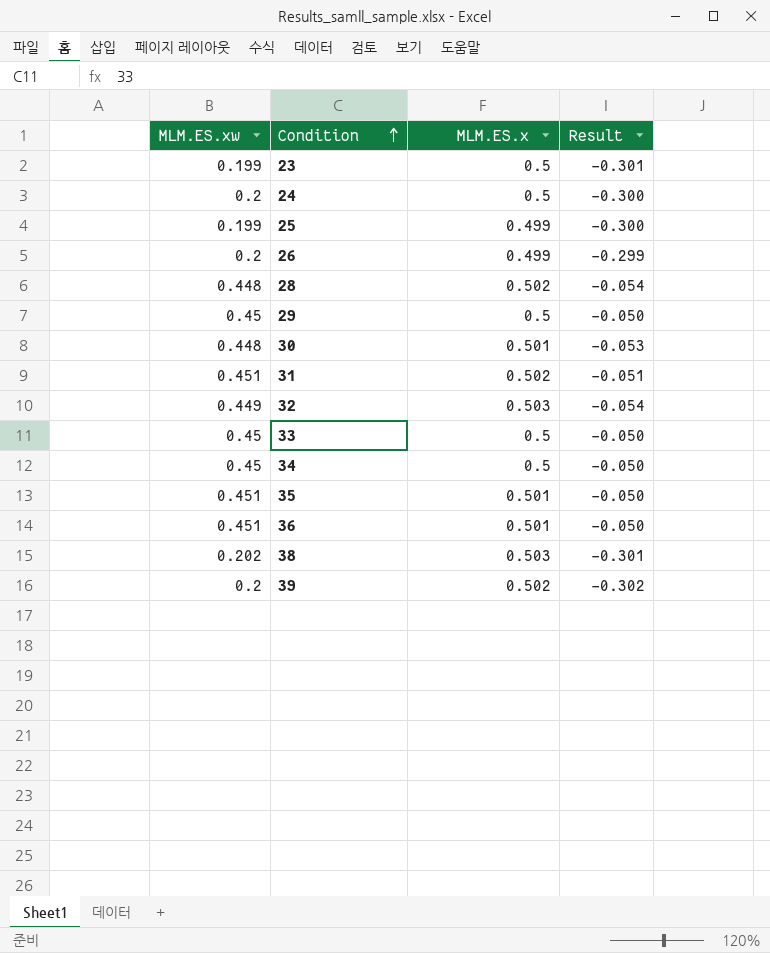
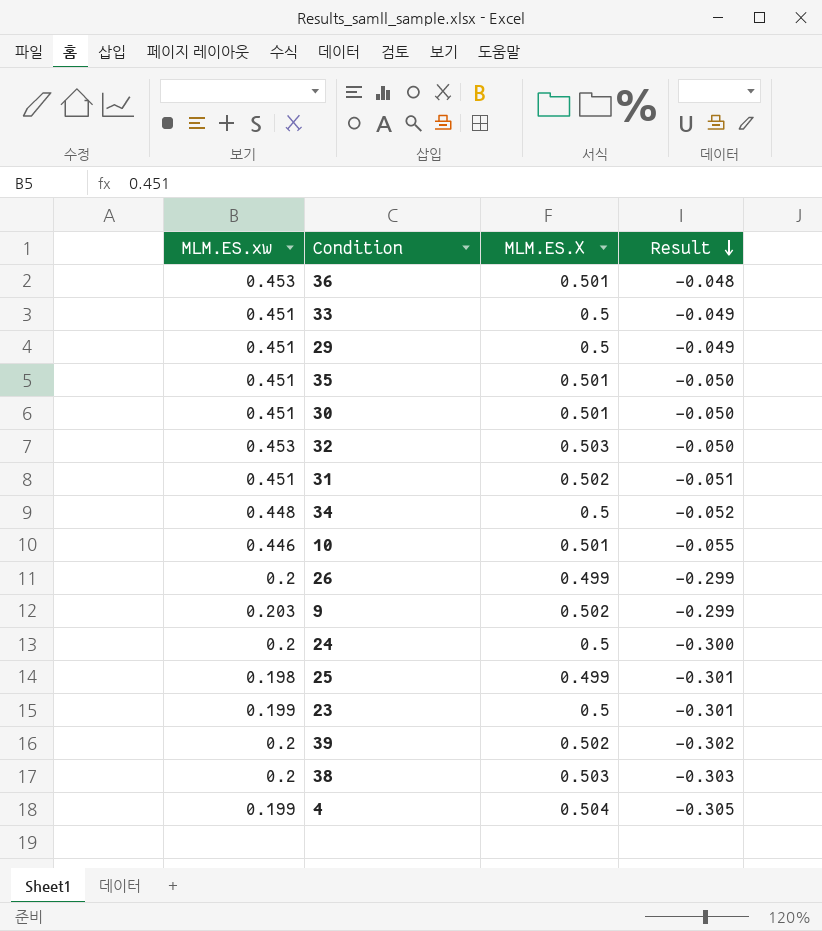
row order: Condition ascending -> Result descending
column name: MLM.ES.x -> MLM.ES.X
row 28: 0.448 | 0.502 | -0.054 -> none
36 | MLM.ES.xw: 0.451 -> 0.453
36 | Result: -0.050 -> -0.048
33 | MLM.ES.xw: 0.45 -> 0.451
33 | Result: -0.050 -> -0.049
29 | MLM.ES.xw: 0.45 -> 0.451
29 | Result: -0.050 -> -0.049
30 | MLM.ES.xw: 0.448 -> 0.451
30 | Result: -0.053 -> -0.050
32 | MLM.ES.xw: 0.449 -> 0.453
32 | Result: -0.054 -> -0.050
34 | MLM.ES.xw: 0.45 -> 0.448
34 | Result: -0.050 -> -0.052
row 10: none -> 0.446 | 0.501 | -0.055
row 9: none -> 0.203 | 0.502 | -0.299
25 | MLM.ES.xw: 0.199 -> 0.198
25 | Result: -0.300 -> -0.301
38 | MLM.ES.xw: 0.202 -> 0.2
38 | Result: -0.301 -> -0.303
row 4: none -> 0.199 | 0.504 | -0.305

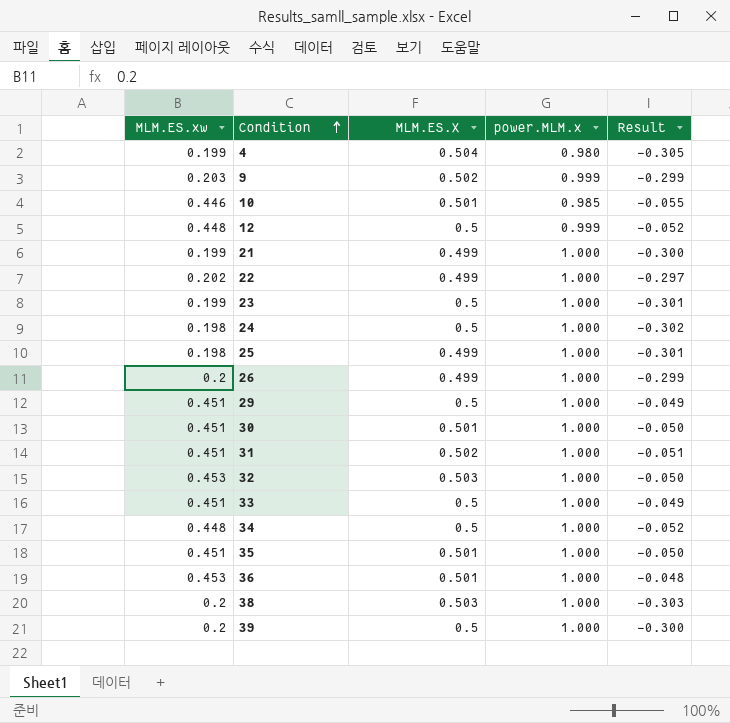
row order: Result descending -> Condition ascending
column power.MLM.x | position: none -> 4
row 12: none -> 0.448 | 0.5 | 0.999 | -0.052
row 21: none -> 0.199 | 0.499 | 1.000 | -0.300
row 22: none -> 0.202 | 0.499 | 1.000 | -0.297
24 | MLM.ES.xw: 0.2 -> 0.198
24 | Result: -0.300 -> -0.302
39 | MLM.ES.X: 0.502 -> 0.5
39 | Result: -0.302 -> -0.300

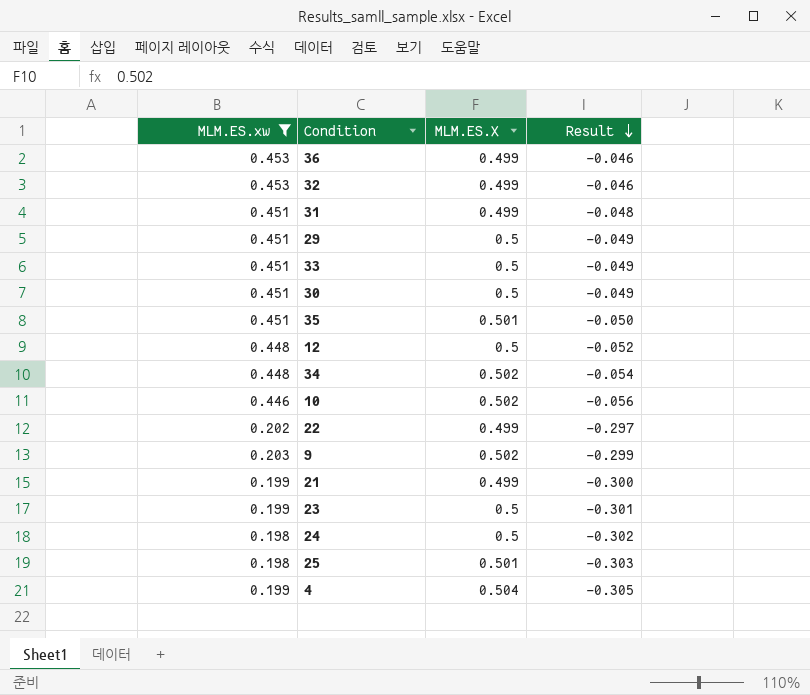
filter: none -> MLM.ES.xw != 0.2
row order: Condition ascending -> Result descending
column power.MLM.x | position: 4 -> none
36 | MLM.ES.X: 0.501 -> 0.499
36 | Result: -0.048 -> -0.046
32 | MLM.ES.X: 0.503 -> 0.499
32 | Result: -0.050 -> -0.046
31 | MLM.ES.X: 0.502 -> 0.499
31 | Result: -0.051 -> -0.048
30 | MLM.ES.X: 0.501 -> 0.5
30 | Result: -0.050 -> -0.049
34 | MLM.ES.X: 0.5 -> 0.502
34 | Result: -0.052 -> -0.054
10 | MLM.ES.X: 0.501 -> 0.502
10 | Result: -0.055 -> -0.056
25 | MLM.ES.X: 0.499 -> 0.501
25 | Result: -0.301 -> -0.303

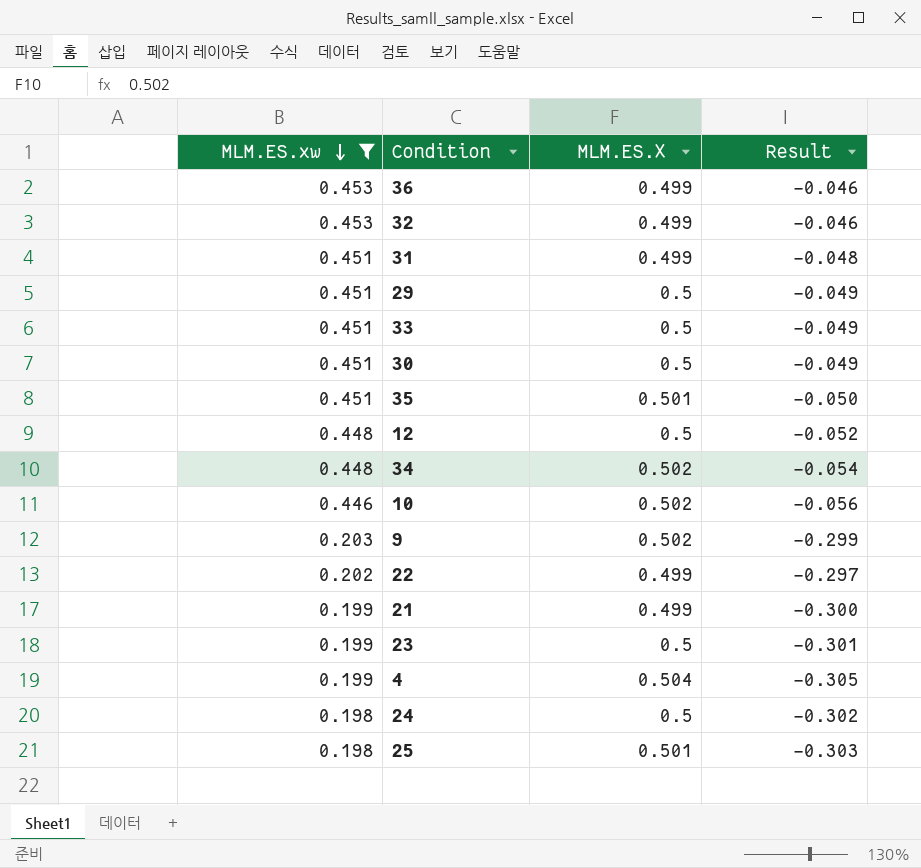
row order: Result descending -> MLM.ES.xw descending

